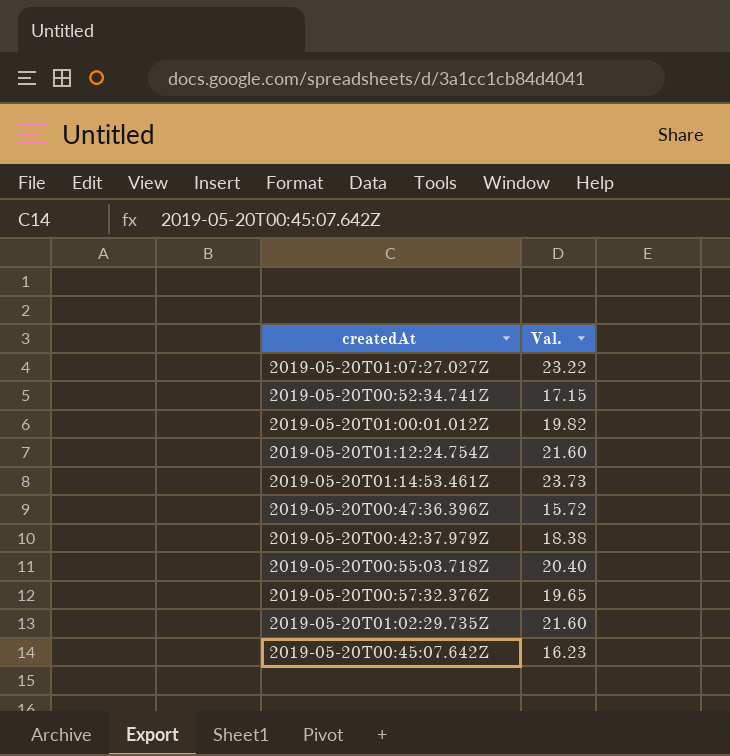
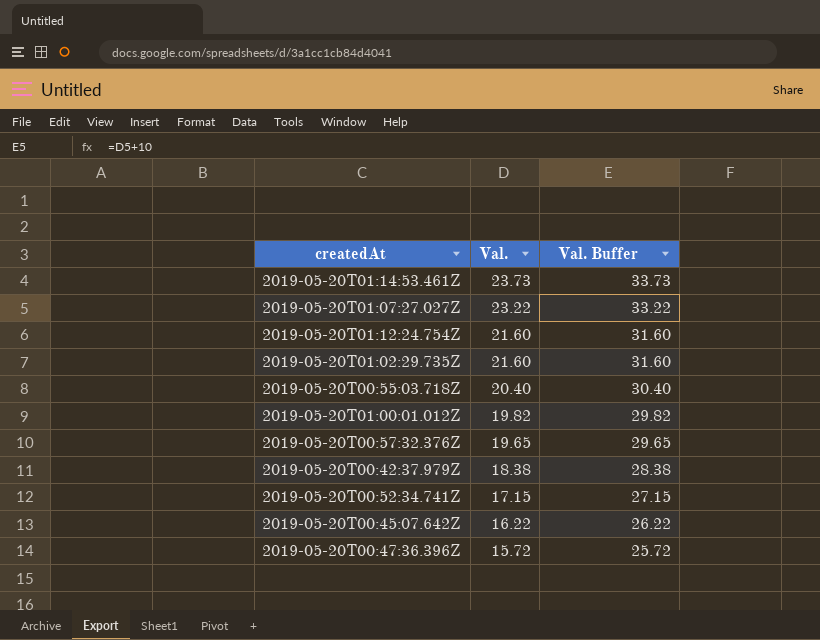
row order: none -> Val. descending
column Val. Buffer | formula: none -> [Val.] + 10
2019-05-20T00:45:07.642Z | Val.: 16.23 -> 16.22

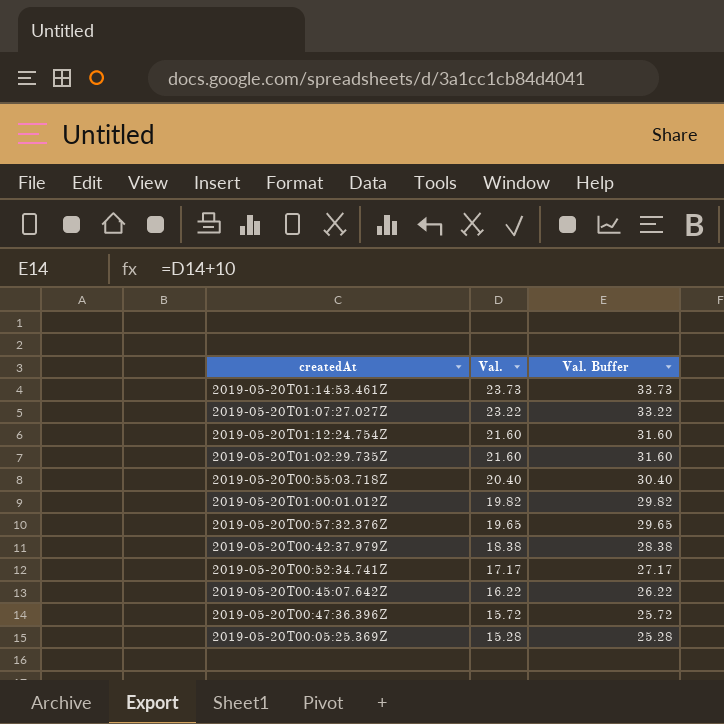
2019-05-20T00:52:34.741Z | Val.: 17.15 -> 17.17
2019-05-20T00:52:34.741Z | Val. Buffer: 27.15 -> 27.17
row 2019-05-20T00:05:25.369Z: none -> 15.28 | 25.28

